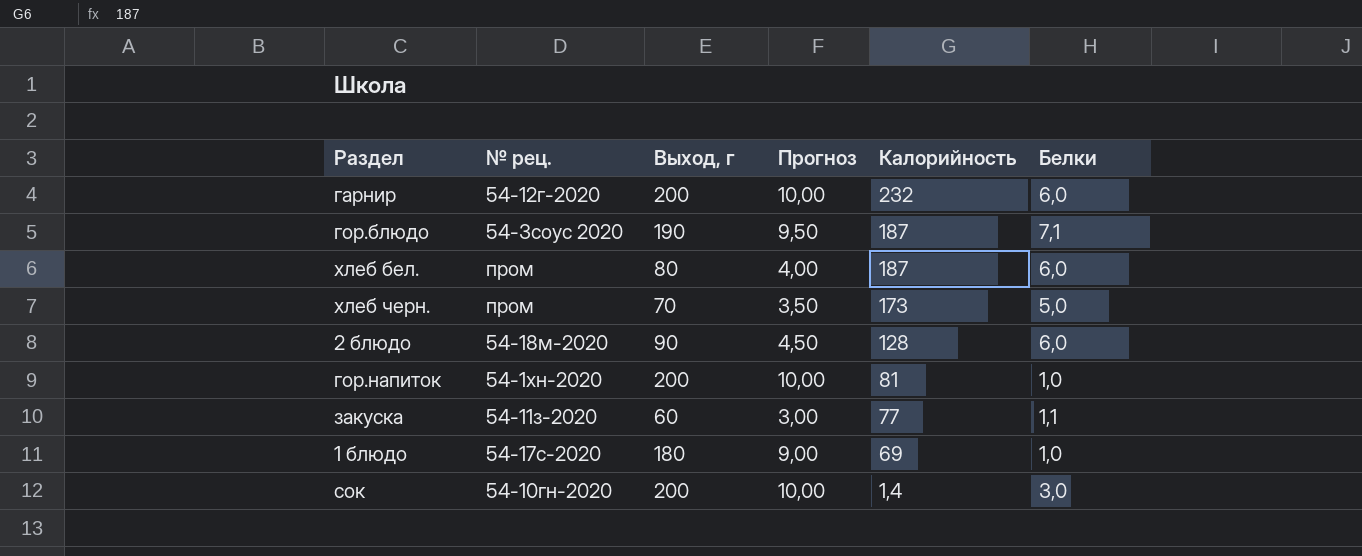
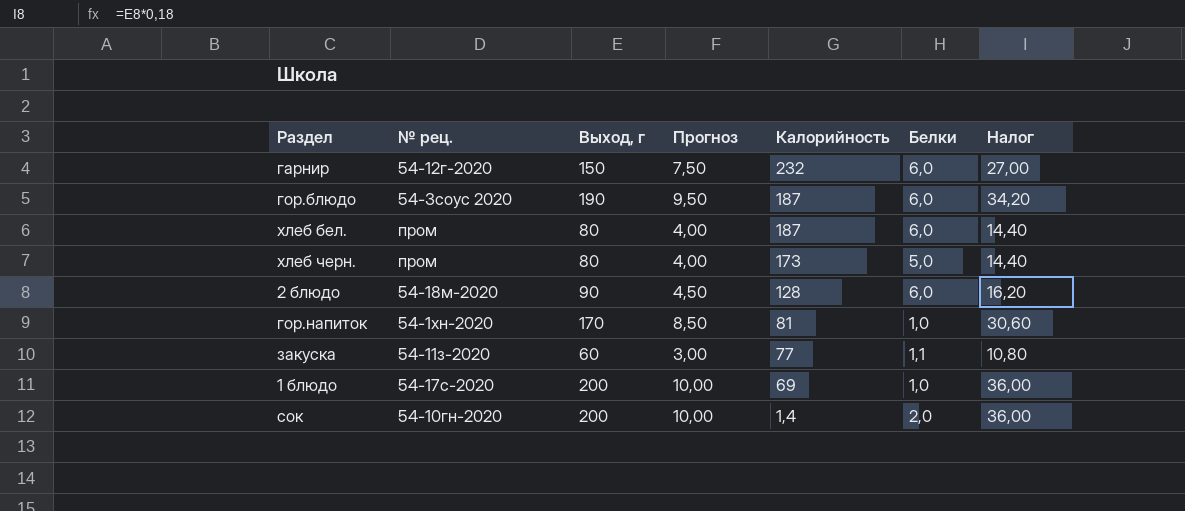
column Налог | formula: none -> [Выход, г] * 0,18
гарнир | Выход, г: 200 -> 150
гарнир | Прогноз: 10,00 -> 7,50
гор.блюдо | Белки: 7,1 -> 6,0
хлеб черн. | Выход, г: 70 -> 80
хлеб черн. | Прогноз: 3,50 -> 4,00
гор.напиток | Выход, г: 200 -> 170
гор.напиток | Прогноз: 10,00 -> 8,50
1 блюдо | Выход, г: 180 -> 200
1 блюдо | Прогноз: 9,00 -> 10,00
сок | Белки: 3,0 -> 2,0

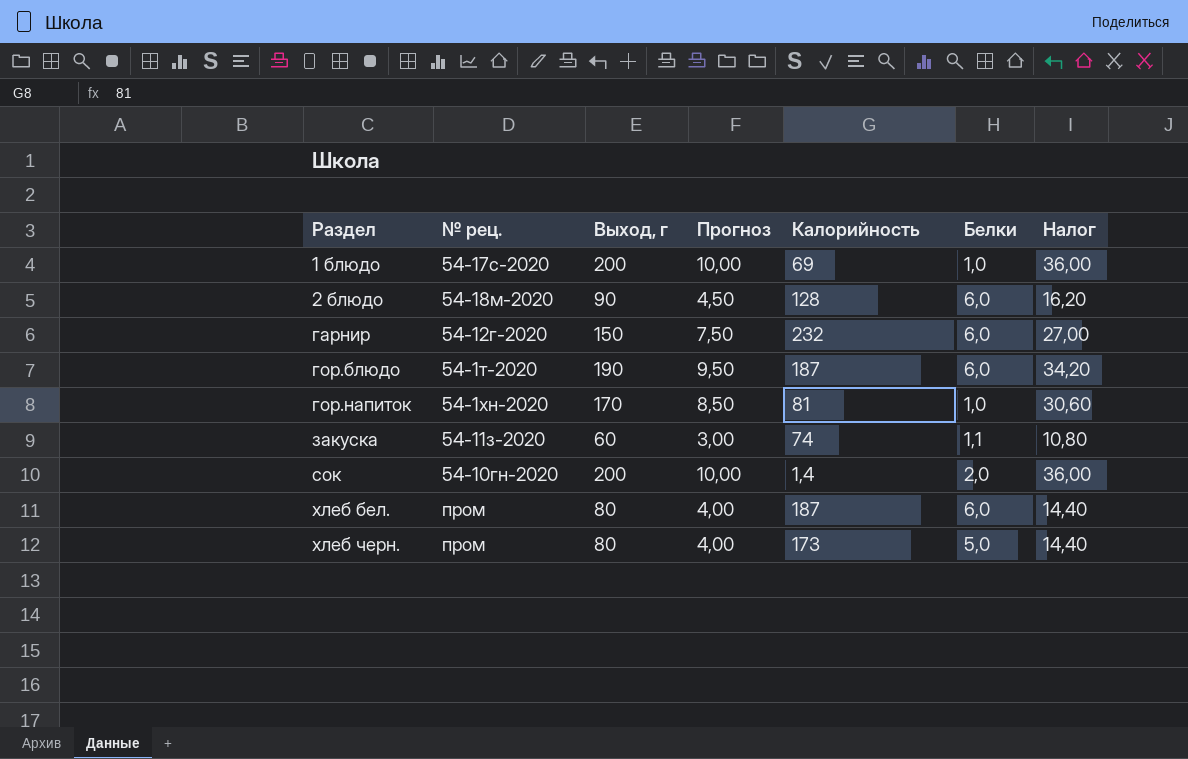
row order: Калорийность descending -> Раздел ascending
гор.блюдо | № рец.: 54-3соус 2020 -> 54-1т-2020
закуска | Калорийность: 77 -> 74

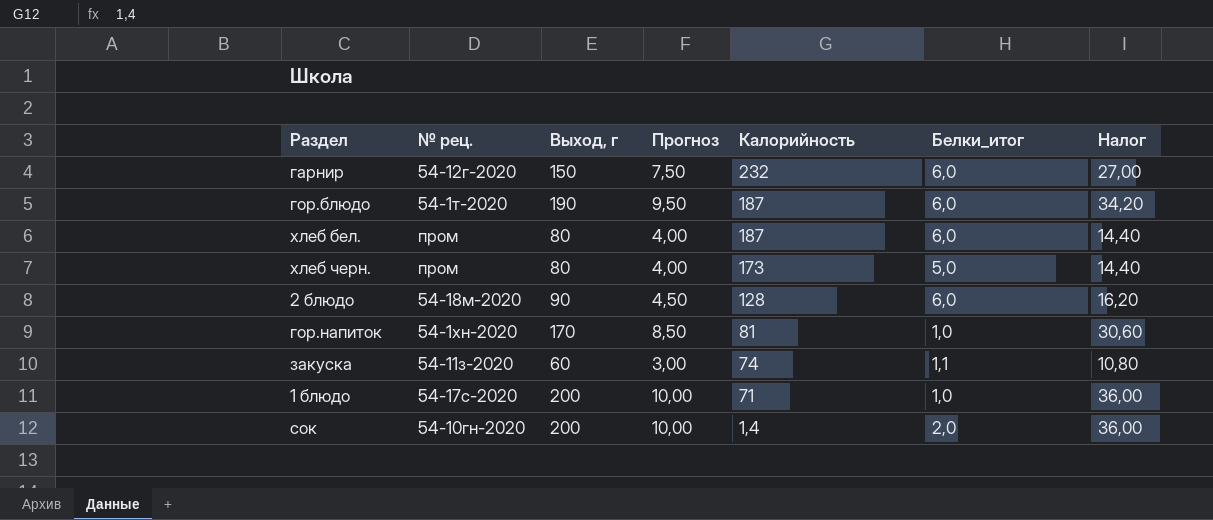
row order: Раздел ascending -> Калорийность descending
column name: Белки -> Белки_итог
1 блюдо | Калорийность: 69 -> 71

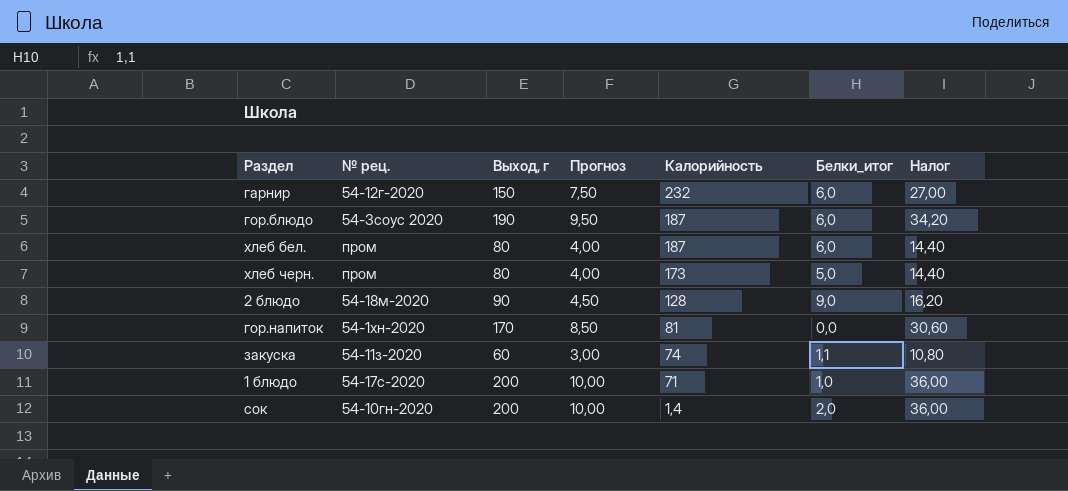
гор.блюдо | № рец.: 54-1т-2020 -> 54-3соус 2020
2 блюдо | Белки_итог: 6,0 -> 9,0
гор.напиток | Белки_итог: 1,0 -> 0,0

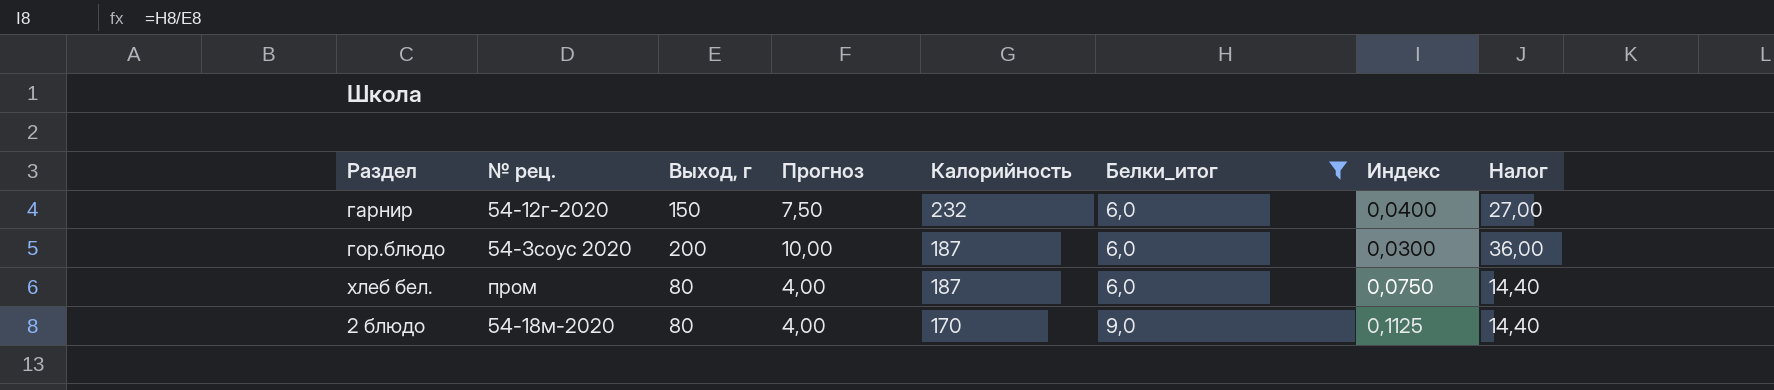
filter: none -> Белки_итог >= 6,0
column Индекс | formula: none -> [Белки_итог] / [Выход, г]
гор.блюдо | Выход, г: 190 -> 200
гор.блюдо | Прогноз: 9,50 -> 10,00
гор.блюдо | Налог: 34,20 -> 36,00
2 блюдо | Выход, г: 90 -> 80
2 блюдо | Прогноз: 4,50 -> 4,00
2 блюдо | Калорийность: 128 -> 170
2 блюдо | Налог: 16,20 -> 14,40

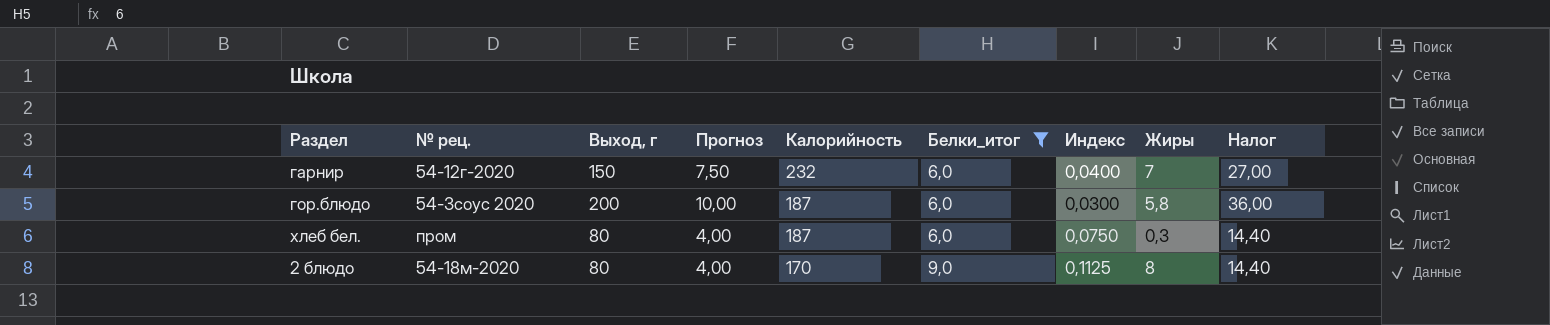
column Жиры | position: none -> 8

